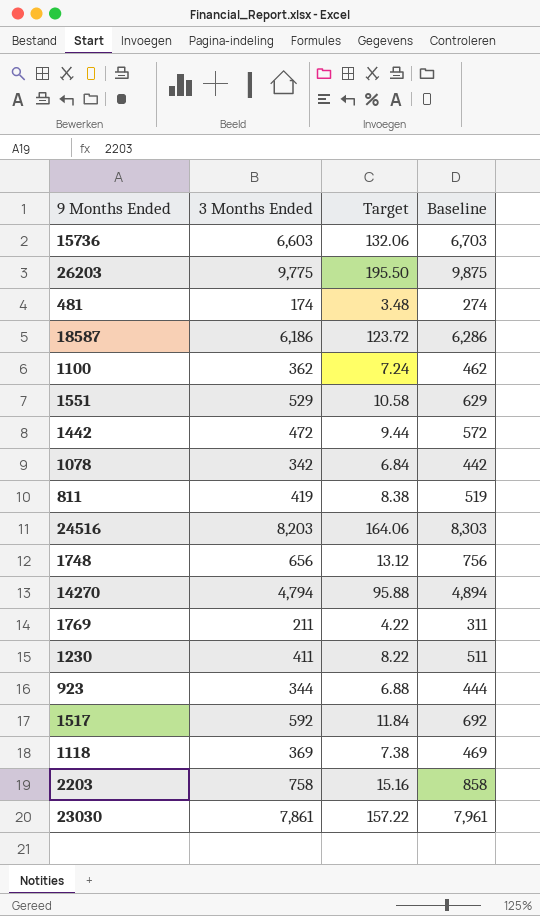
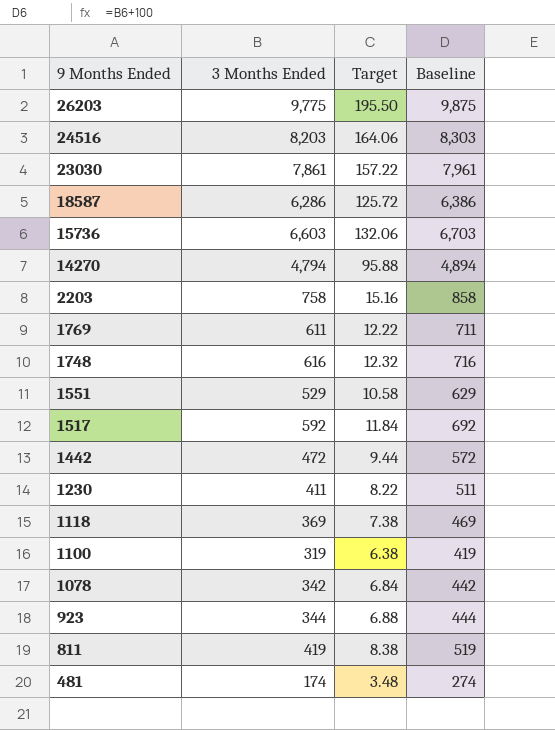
row order: none -> 9 Months Ended descending
18587 | 3 Months Ended: 6,186 -> 6,286
18587 | Target: 123.72 -> 125.72
18587 | Baseline: 6,286 -> 6,386
1769 | 3 Months Ended: 211 -> 611
1769 | Target: 4.22 -> 12.22
1769 | Baseline: 311 -> 711
1748 | 3 Months Ended: 656 -> 616
1748 | Target: 13.12 -> 12.32
1748 | Baseline: 756 -> 716
1100 | 3 Months Ended: 362 -> 319
1100 | Target: 7.24 -> 6.38
1100 | Baseline: 462 -> 419

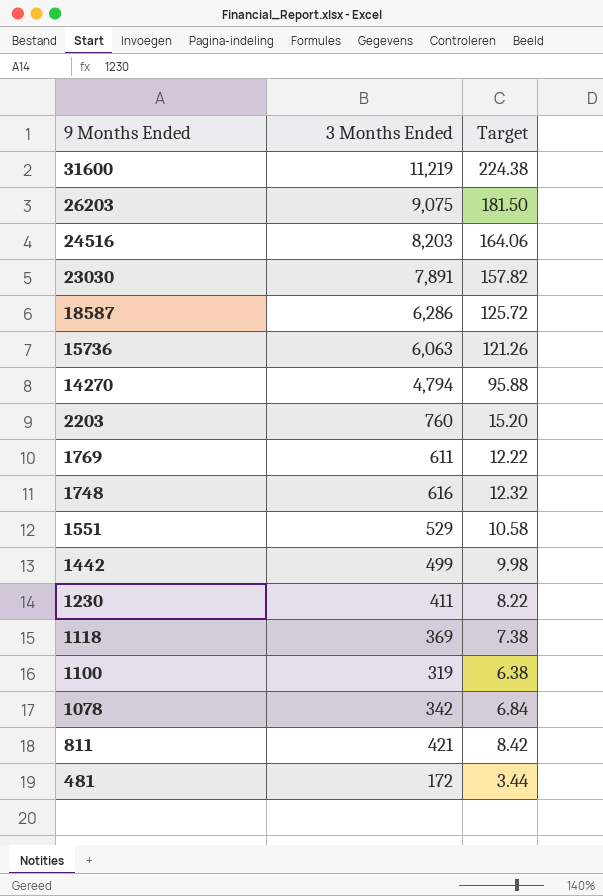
column Baseline | formula: [3 Months Ended] + 100 -> none
row 1517: 592 | 11.84 | 692 -> none
row 923: 344 | 6.88 | 444 -> none
row 31600: none -> 11,219 | 224.38
26203 | 3 Months Ended: 9,775 -> 9,075
26203 | Target: 195.50 -> 181.50
23030 | 3 Months Ended: 7,861 -> 7,891
23030 | Target: 157.22 -> 157.82
15736 | 3 Months Ended: 6,603 -> 6,063
15736 | Target: 132.06 -> 121.26
2203 | 3 Months Ended: 758 -> 760
2203 | Target: 15.16 -> 15.20
1442 | 3 Months Ended: 472 -> 499
1442 | Target: 9.44 -> 9.98
811 | 3 Months Ended: 419 -> 421
811 | Target: 8.38 -> 8.42
481 | 3 Months Ended: 174 -> 172
481 | Target: 3.48 -> 3.44

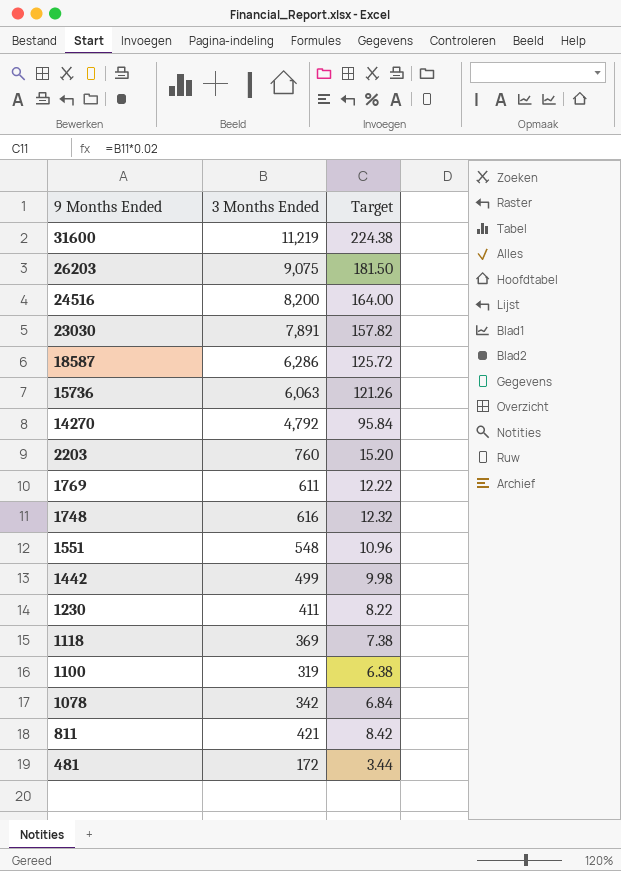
24516 | 3 Months Ended: 8,203 -> 8,200
24516 | Target: 164.06 -> 164.00
14270 | 3 Months Ended: 4,794 -> 4,792
14270 | Target: 95.88 -> 95.84
1551 | 3 Months Ended: 529 -> 548
1551 | Target: 10.58 -> 10.96

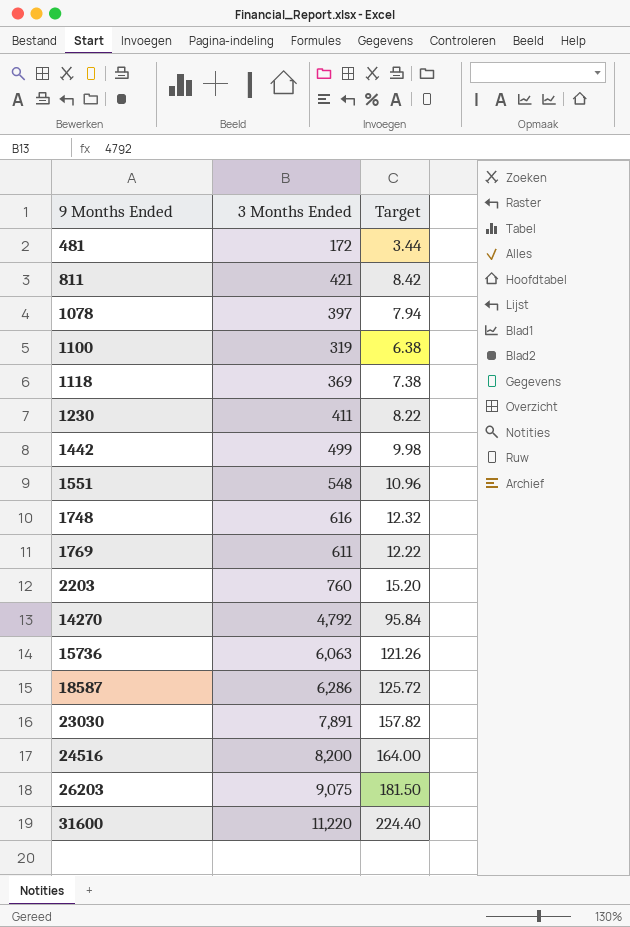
row order: 9 Months Ended descending -> 9 Months Ended ascending
1078 | 3 Months Ended: 342 -> 397
1078 | Target: 6.84 -> 7.94
31600 | 3 Months Ended: 11,219 -> 11,220
31600 | Target: 224.38 -> 224.40

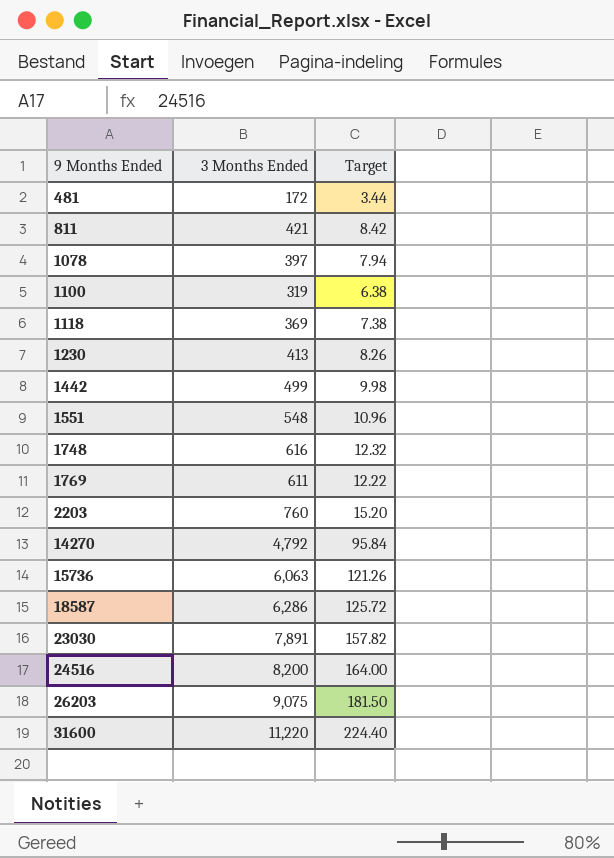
1230 | 3 Months Ended: 411 -> 413
1230 | Target: 8.22 -> 8.26

